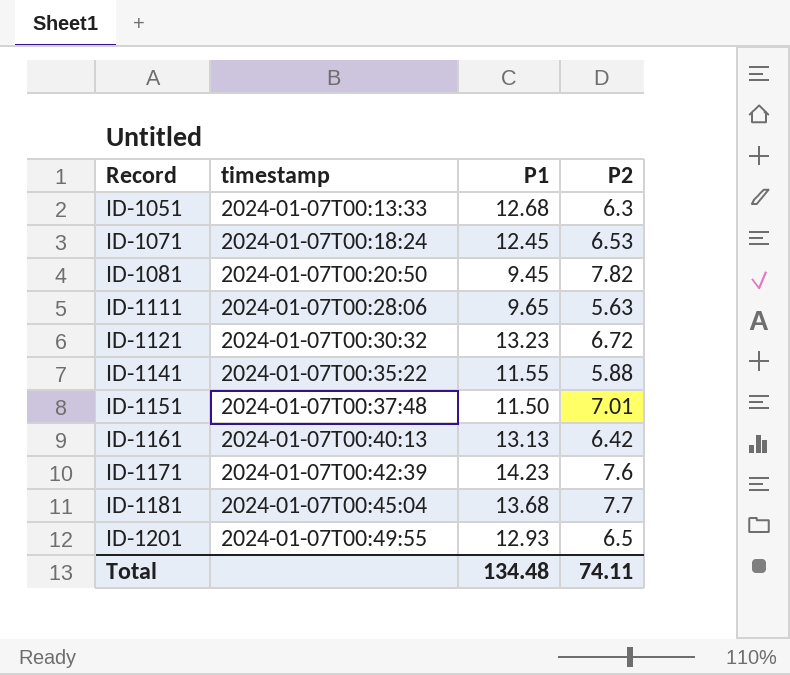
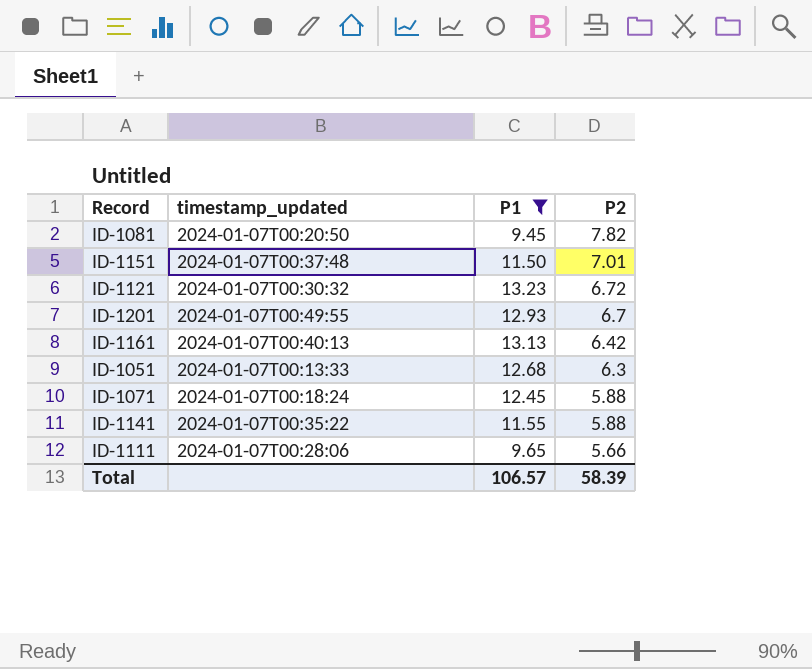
filter: none -> P1 <= 13.23
row order: Record ascending -> P2 descending
column name: timestamp -> timestamp_updated
ID-1201 | P2: 6.5 -> 6.7
ID-1071 | P2: 6.53 -> 5.88
ID-1111 | P2: 5.63 -> 5.66
Total | P1: 134.48 -> 106.57
Total | P2: 74.11 -> 58.39

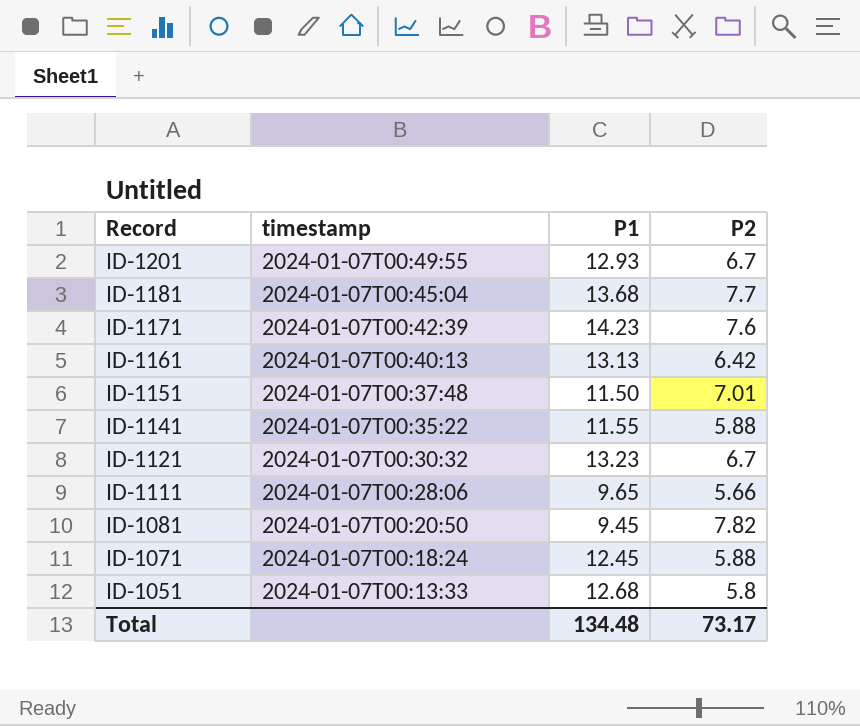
filter: P1 <= 13.23 -> none
row order: P2 descending -> Record descending
column name: timestamp_updated -> timestamp
ID-1121 | P2: 6.72 -> 6.7
ID-1051 | P2: 6.3 -> 5.8
Total | P1: 106.57 -> 134.48
Total | P2: 58.39 -> 73.17

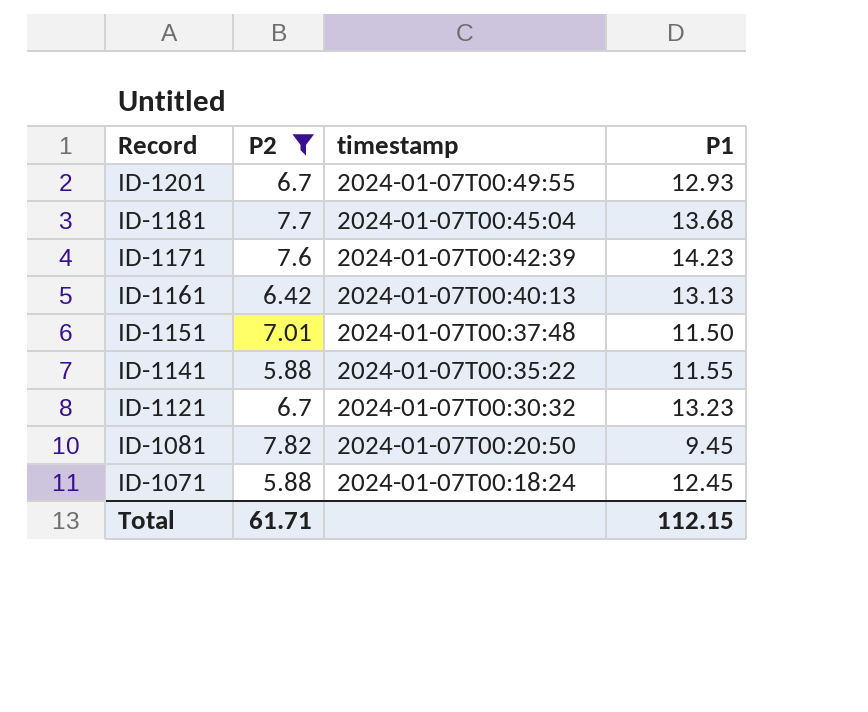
filter: none -> P2 >= 5.88
column P2 | position: 4 -> 2
Total | P2: 73.17 -> 61.71
Total | P1: 134.48 -> 112.15

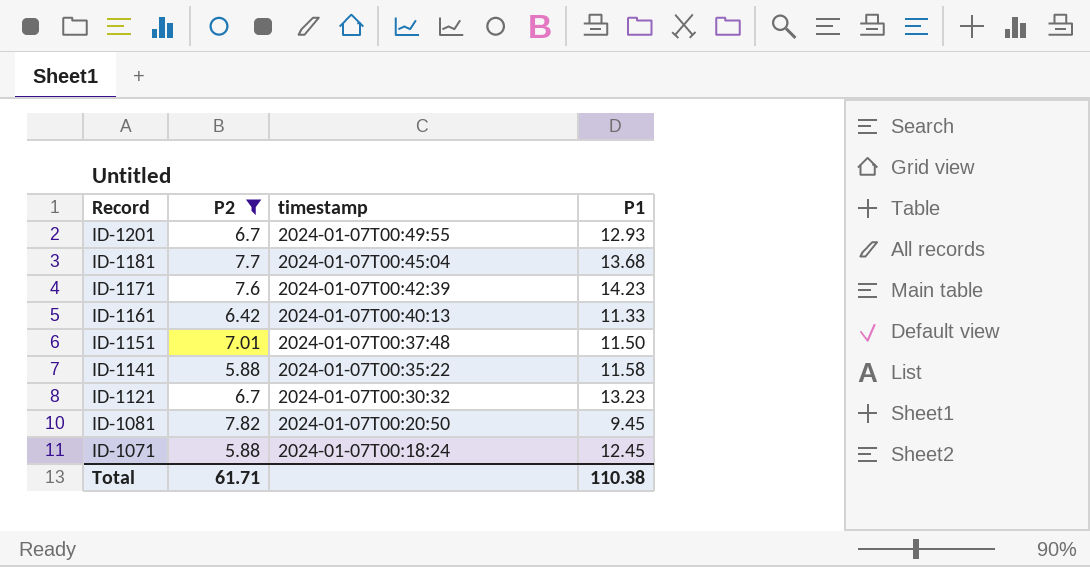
ID-1161 | P1: 13.13 -> 11.33
ID-1141 | P1: 11.55 -> 11.58
Total | P1: 112.15 -> 110.38

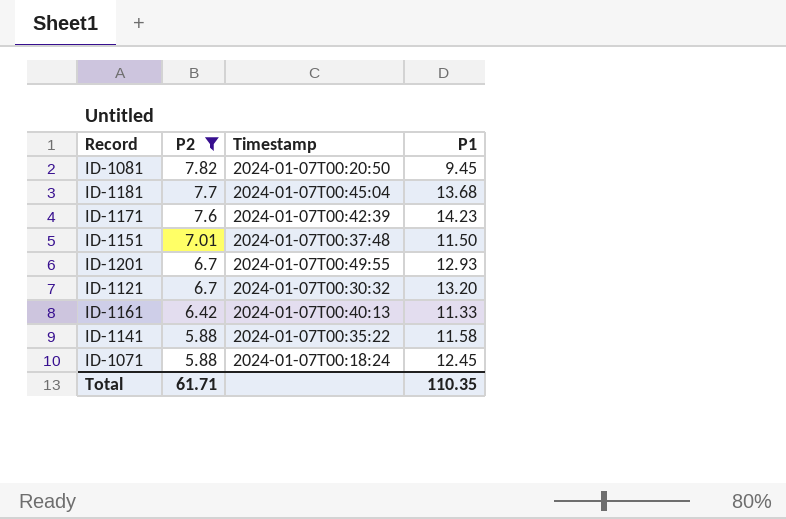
row order: Record descending -> P2 descending
column name: timestamp -> Timestamp
ID-1121 | P1: 13.23 -> 13.20
Total | P1: 110.38 -> 110.35

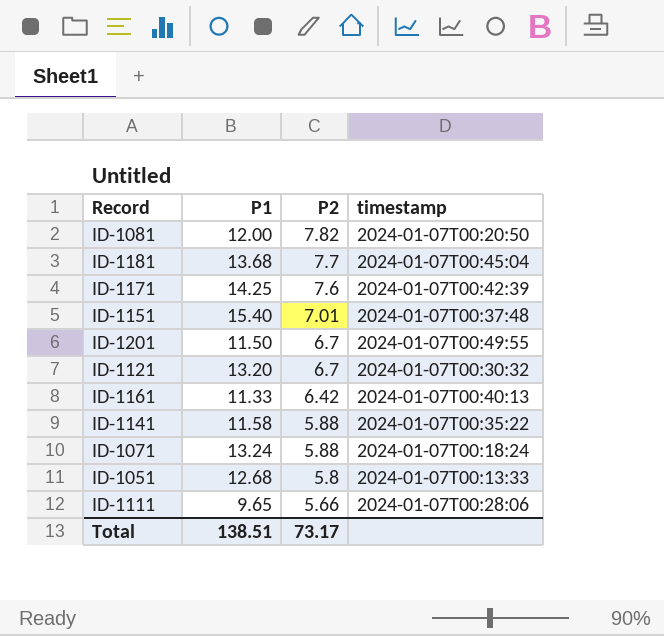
filter: P2 >= 5.88 -> none
column P1 | position: 4 -> 2
column name: Timestamp -> timestamp
ID-1081 | P1: 9.45 -> 12.00
ID-1171 | P1: 14.23 -> 14.25
ID-1151 | P1: 11.50 -> 15.40
ID-1201 | P1: 12.93 -> 11.50
ID-1071 | P1: 12.45 -> 13.24
Total | P1: 110.35 -> 138.51
Total | P2: 61.71 -> 73.17

